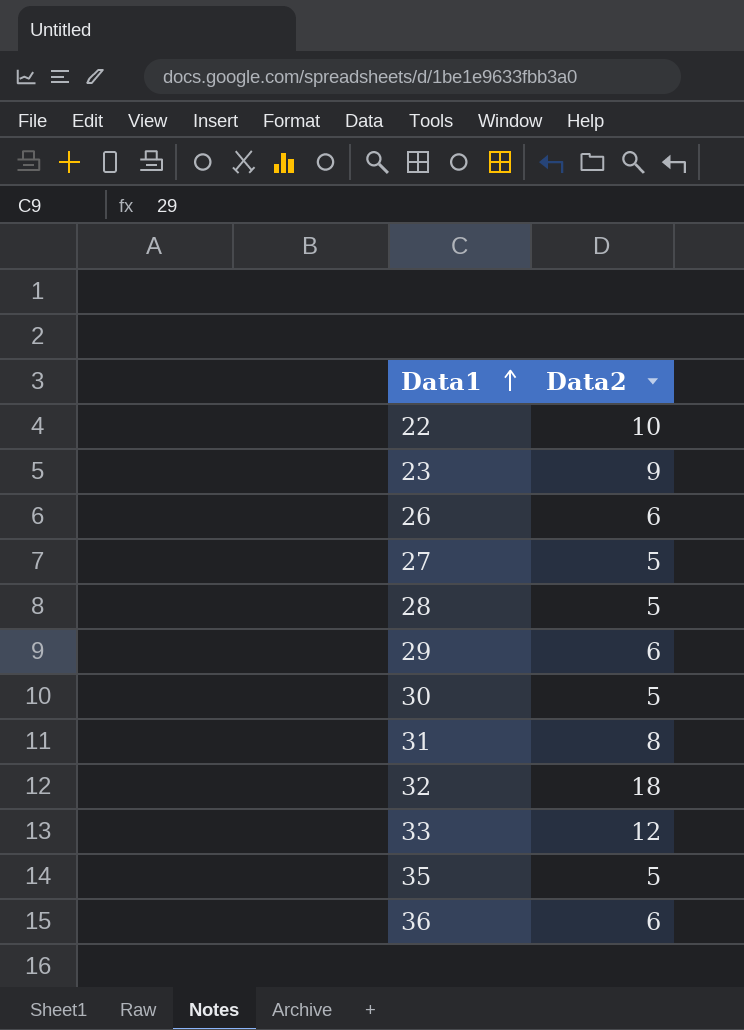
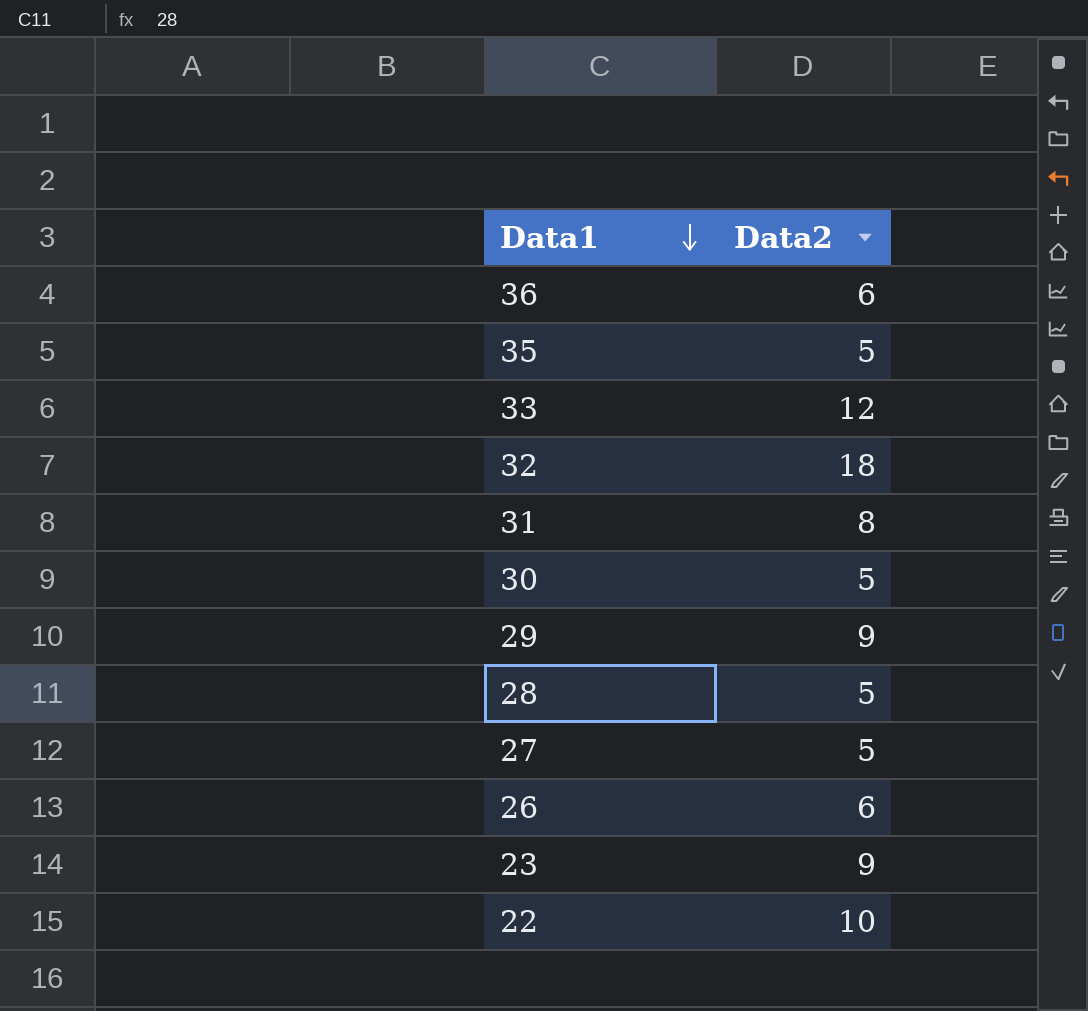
row order: Data1 ascending -> Data1 descending
29 | Data2: 6 -> 9

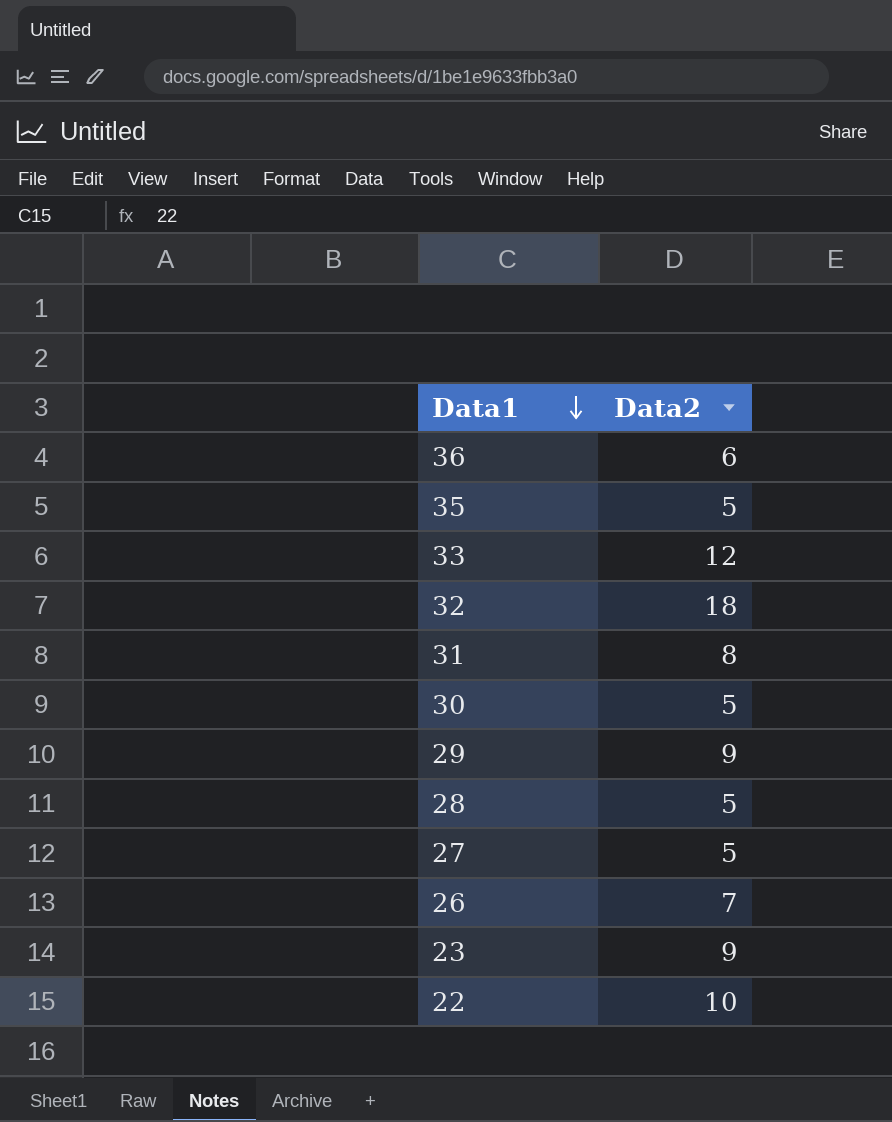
26 | Data2: 6 -> 7

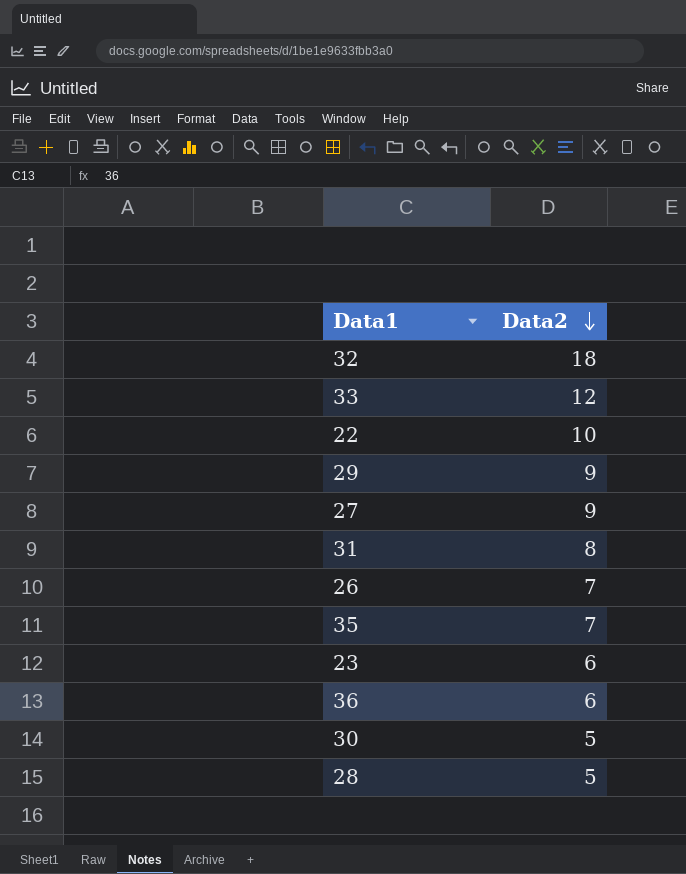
row order: Data1 descending -> Data2 descending
27 | Data2: 5 -> 9
35 | Data2: 5 -> 7
23 | Data2: 9 -> 6

